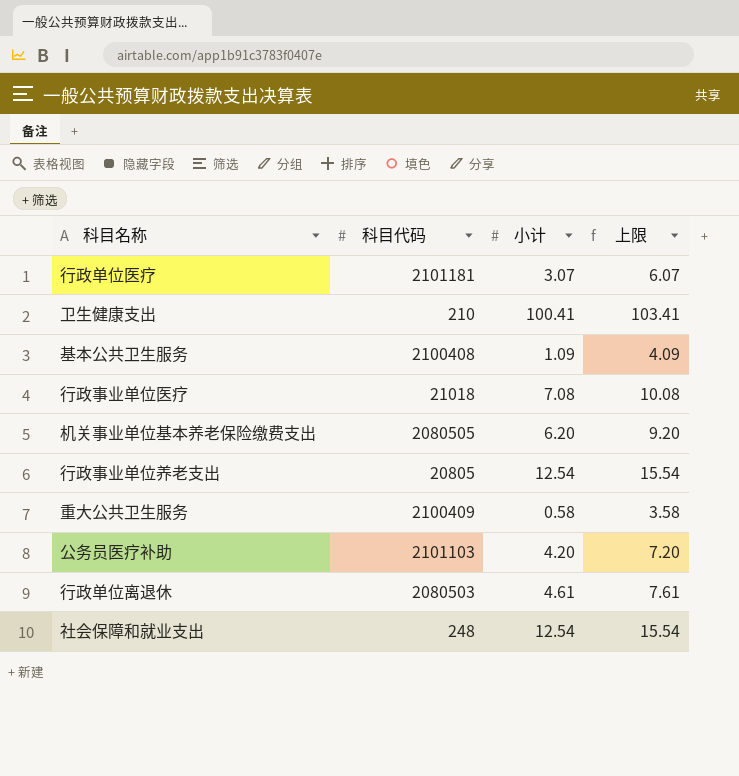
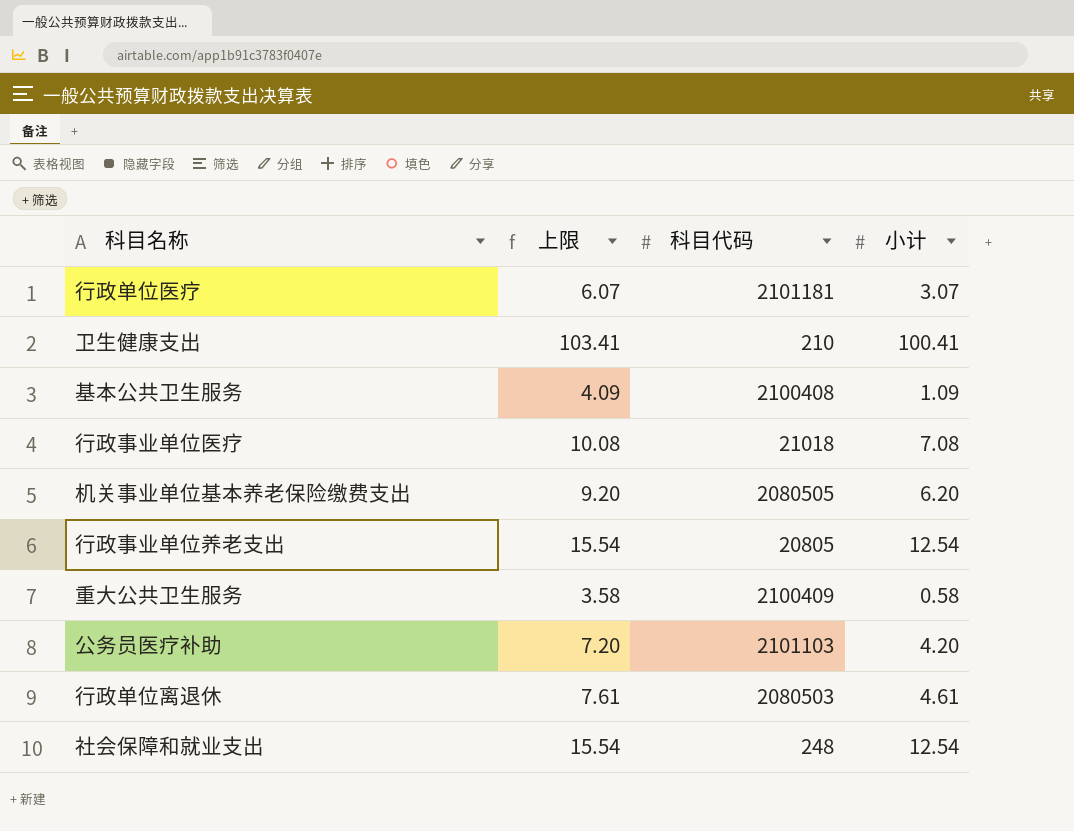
column 上限 | position: 4 -> 2

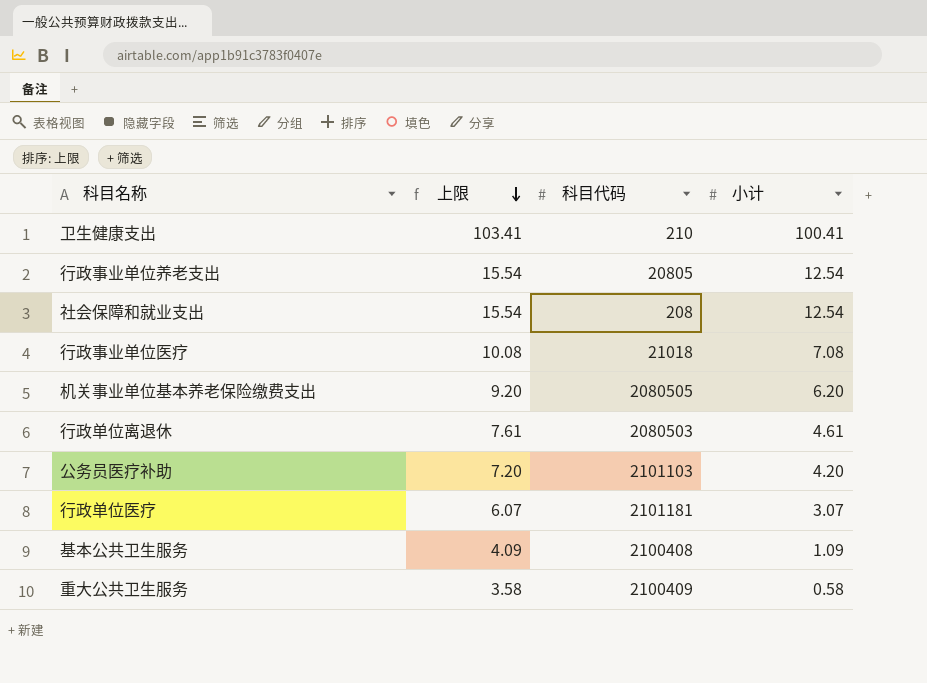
row order: none -> 上限 descending
社会保障和就业支出 | 科目代码: 248 -> 208

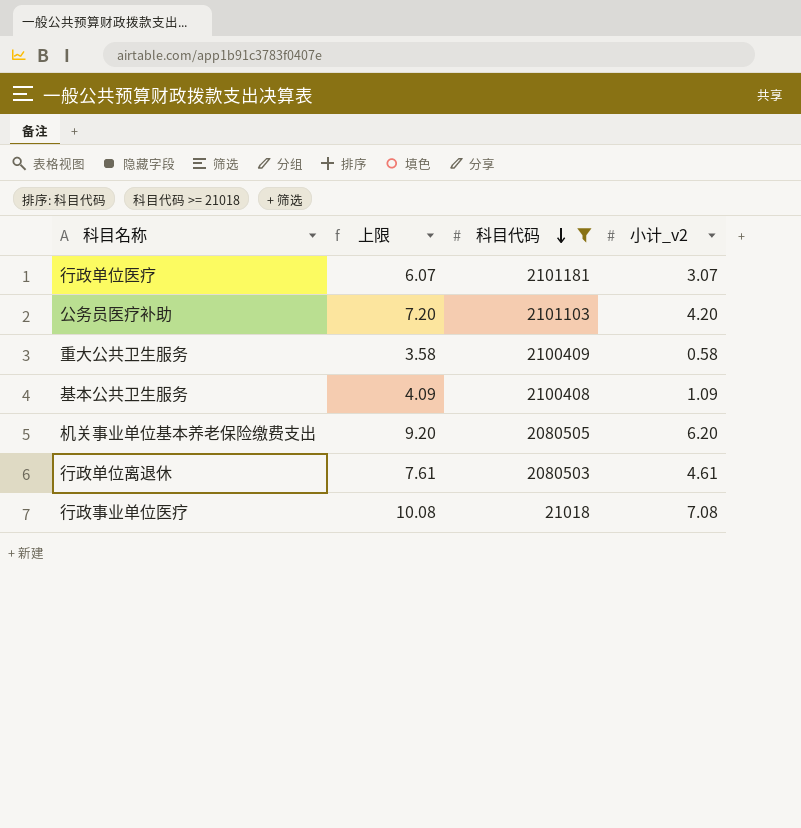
filter: none -> 科目代码 >= 21018
row order: 上限 descending -> 科目代码 descending
column name: 小计 -> 小计_v2

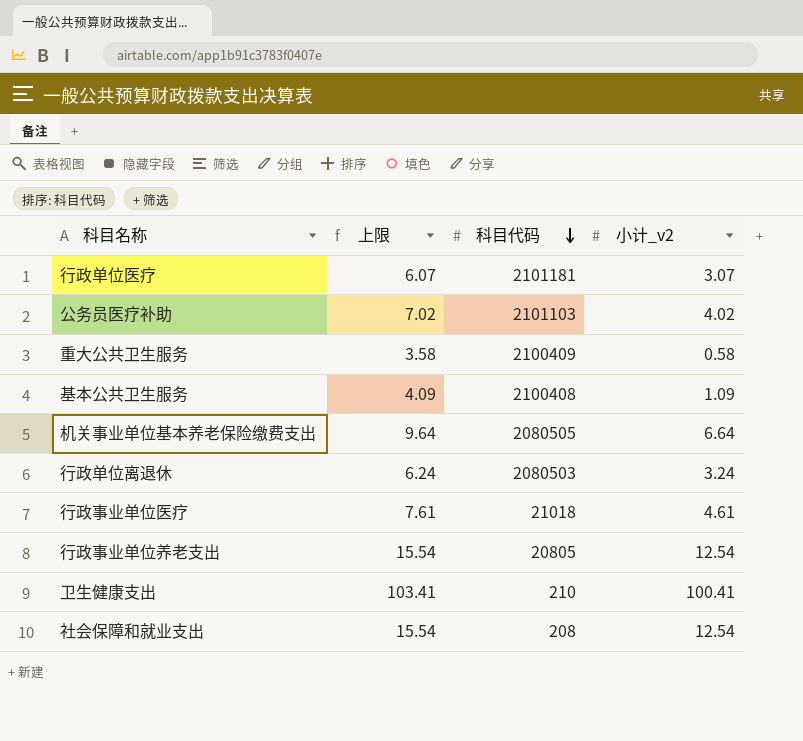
filter: 科目代码 >= 21018 -> none
公务员医疗补助 | 上限: 7.20 -> 7.02
公务员医疗补助 | 小计_v2: 4.20 -> 4.02
机关事业单位基本养老保险缴费支出 | 上限: 9.20 -> 9.64
机关事业单位基本养老保险缴费支出 | 小计_v2: 6.20 -> 6.64
行政单位离退休 | 上限: 7.61 -> 6.24
行政单位离退休 | 小计_v2: 4.61 -> 3.24
行政事业单位医疗 | 上限: 10.08 -> 7.61
行政事业单位医疗 | 小计_v2: 7.08 -> 4.61

